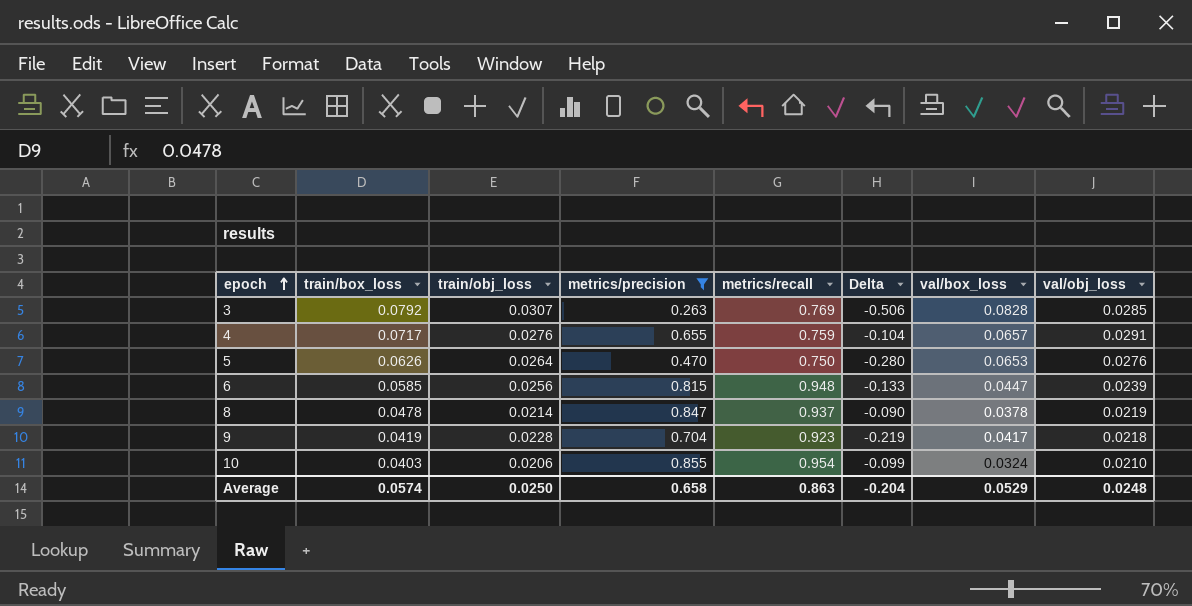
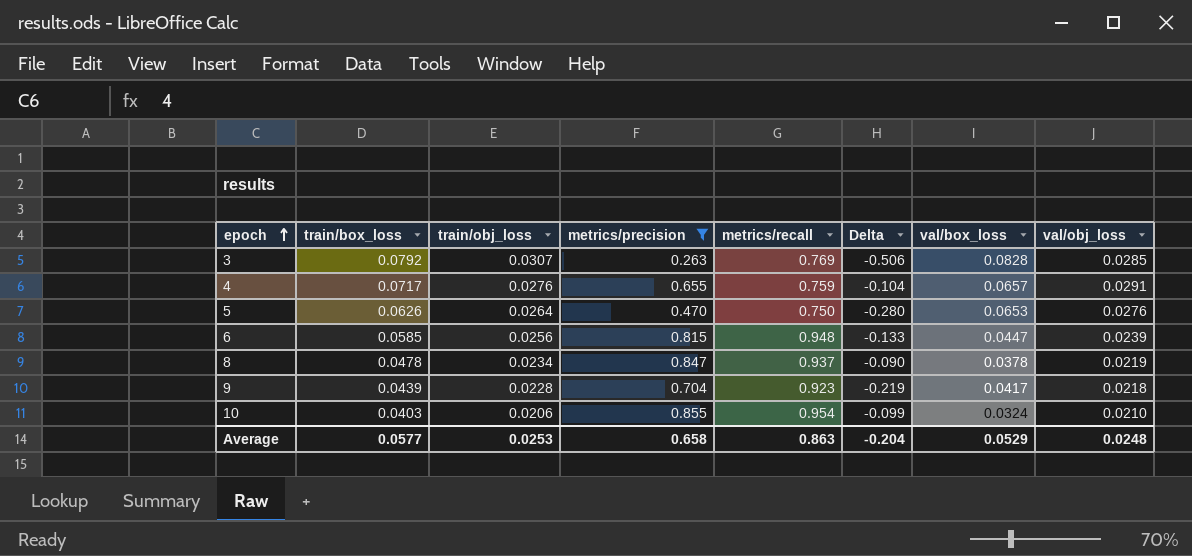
8 | train/obj_loss: 0.0214 -> 0.0234
9 | train/box_loss: 0.0419 -> 0.0439
Average | train/box_loss: 0.0574 -> 0.0577
Average | train/obj_loss: 0.0250 -> 0.0253

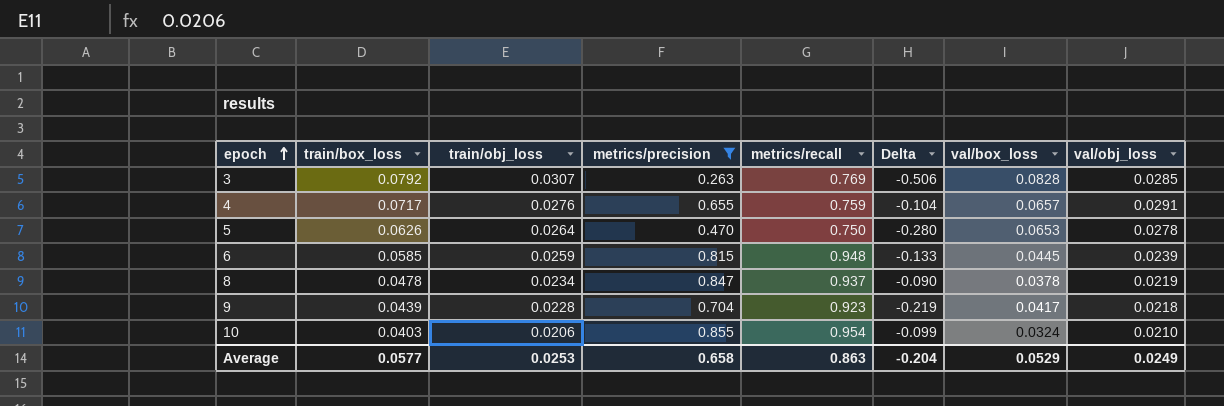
5 | val/obj_loss: 0.0276 -> 0.0278
6 | train/obj_loss: 0.0256 -> 0.0259
6 | val/box_loss: 0.0447 -> 0.0445
Average | val/obj_loss: 0.0248 -> 0.0249

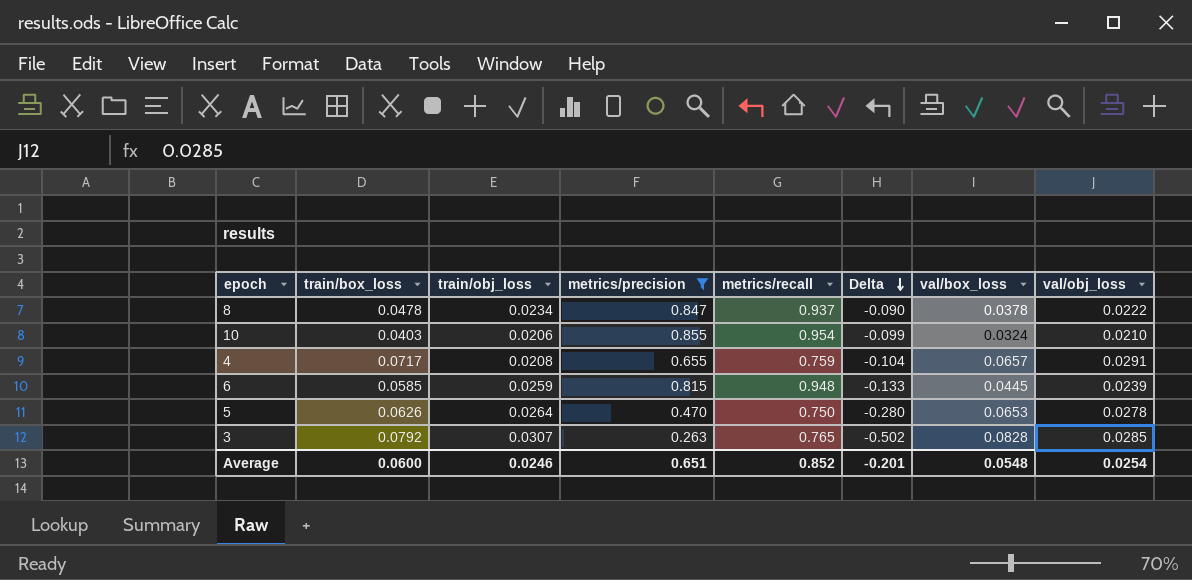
row order: epoch ascending -> Delta descending
row 9: 0.0439 | 0.0228 | 0.704 | 0.923 | -0.219 | 0.0417 | 0.0218 -> none
8 | val/obj_loss: 0.0219 -> 0.0222
4 | train/obj_loss: 0.0276 -> 0.0208
3 | metrics/recall: 0.769 -> 0.765
3 | Delta: -0.506 -> -0.502
Average | train/box_loss: 0.0577 -> 0.0600
Average | train/obj_loss: 0.0253 -> 0.0246
Average | metrics/precision: 0.658 -> 0.651
Average | metrics/recall: 0.863 -> 0.852
Average | Delta: -0.204 -> -0.201
Average | val/box_loss: 0.0529 -> 0.0548
Average | val/obj_loss: 0.0249 -> 0.0254

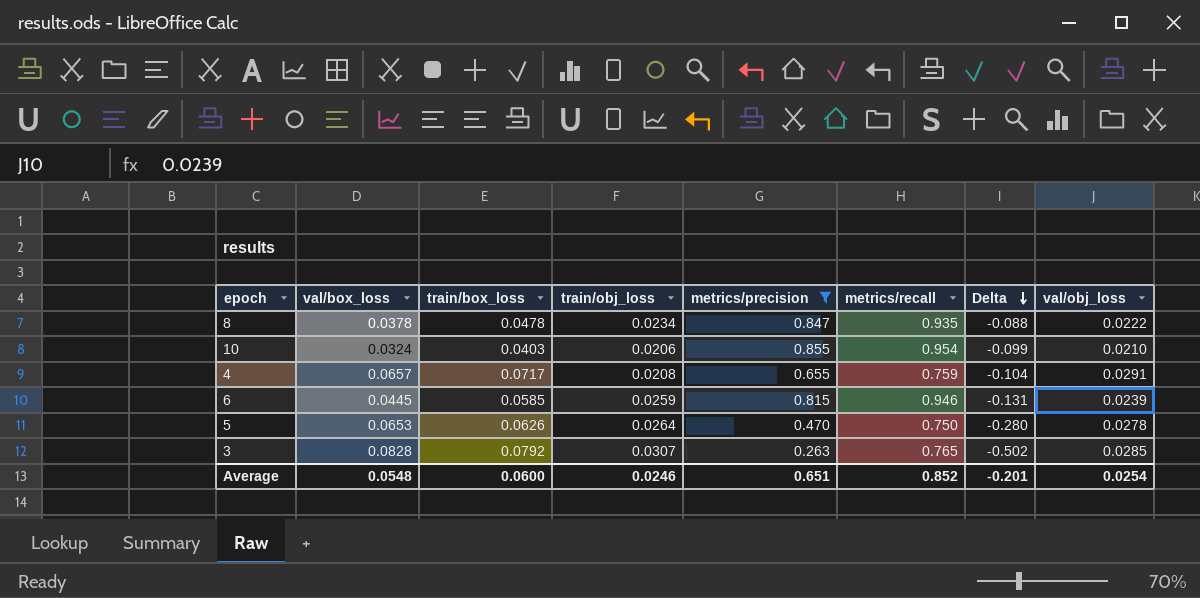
column val/box_loss | position: 7 -> 2
8 | metrics/recall: 0.937 -> 0.935
8 | Delta: -0.090 -> -0.088
6 | metrics/recall: 0.948 -> 0.946
6 | Delta: -0.133 -> -0.131

